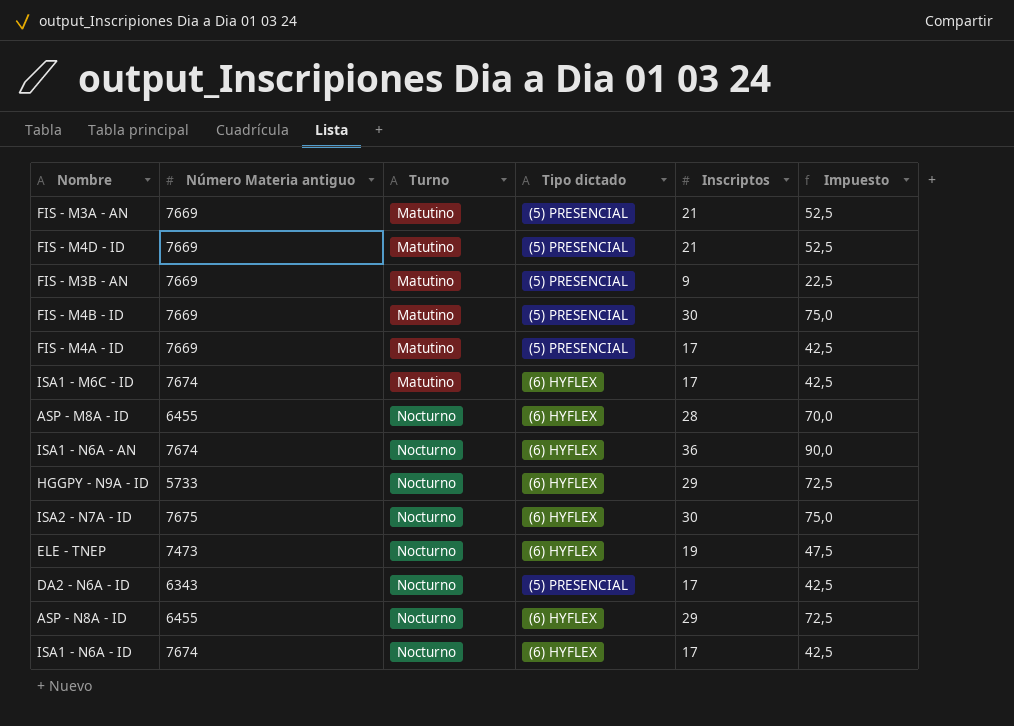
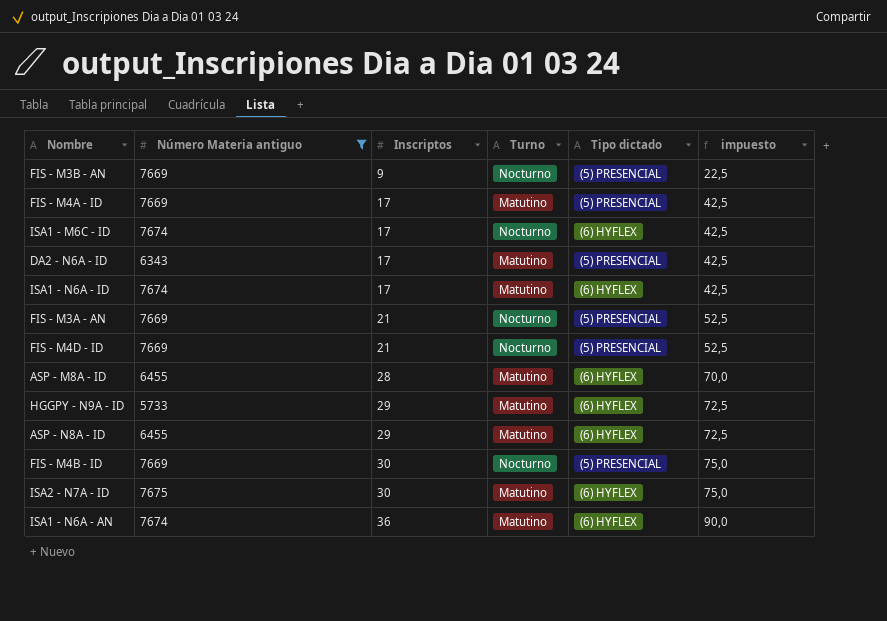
filter: none -> Número Materia antiguo != 7473
row order: Turno ascending -> Inscriptos ascending
column Inscriptos | position: 5 -> 3
column name: Impuesto -> impuesto
FIS - M3B - AN | Turno: Matutino -> Nocturno
ISA1 - M6C - ID | Turno: Matutino -> Nocturno
DA2 - N6A - ID | Turno: Nocturno -> Matutino
ISA1 - N6A - ID | Turno: Nocturno -> Matutino
FIS - M3A - AN | Turno: Matutino -> Nocturno
FIS - M4D - ID | Turno: Matutino -> Nocturno
ASP - M8A - ID | Turno: Nocturno -> Matutino
HGGPY - N9A - ID | Turno: Nocturno -> Matutino
ASP - N8A - ID | Turno: Nocturno -> Matutino
FIS - M4B - ID | Turno: Matutino -> Nocturno
ISA2 - N7A - ID | Turno: Nocturno -> Matutino
ISA1 - N6A - AN | Turno: Nocturno -> Matutino

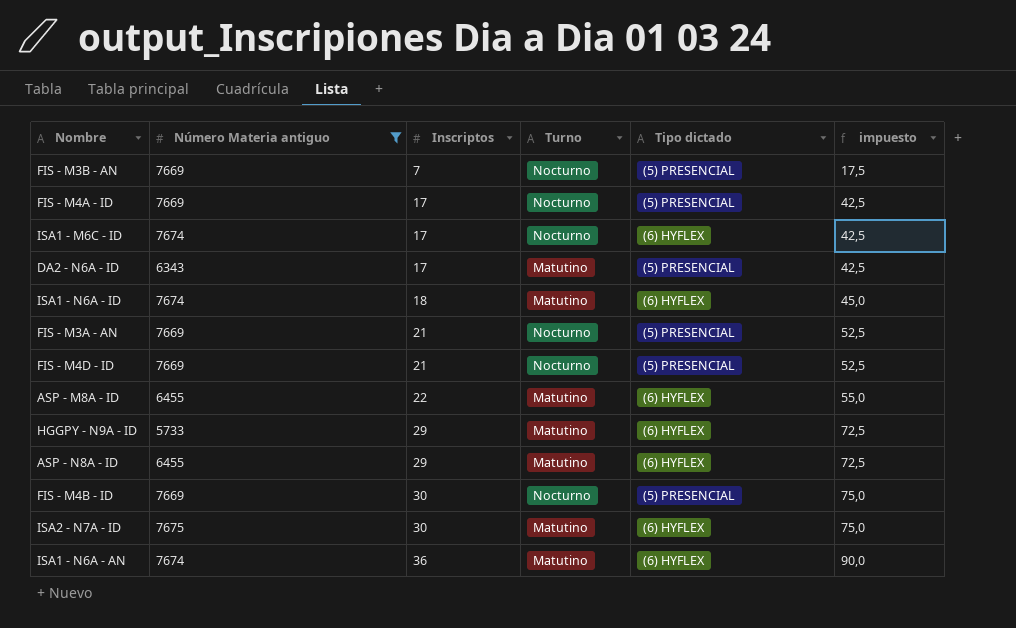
FIS - M3B - AN | Inscriptos: 9 -> 7
FIS - M3B - AN | impuesto: 22,5 -> 17,5
FIS - M4A - ID | Turno: Matutino -> Nocturno
ISA1 - N6A - ID | Inscriptos: 17 -> 18
ISA1 - N6A - ID | impuesto: 42,5 -> 45,0
ASP - M8A - ID | Inscriptos: 28 -> 22
ASP - M8A - ID | impuesto: 70,0 -> 55,0

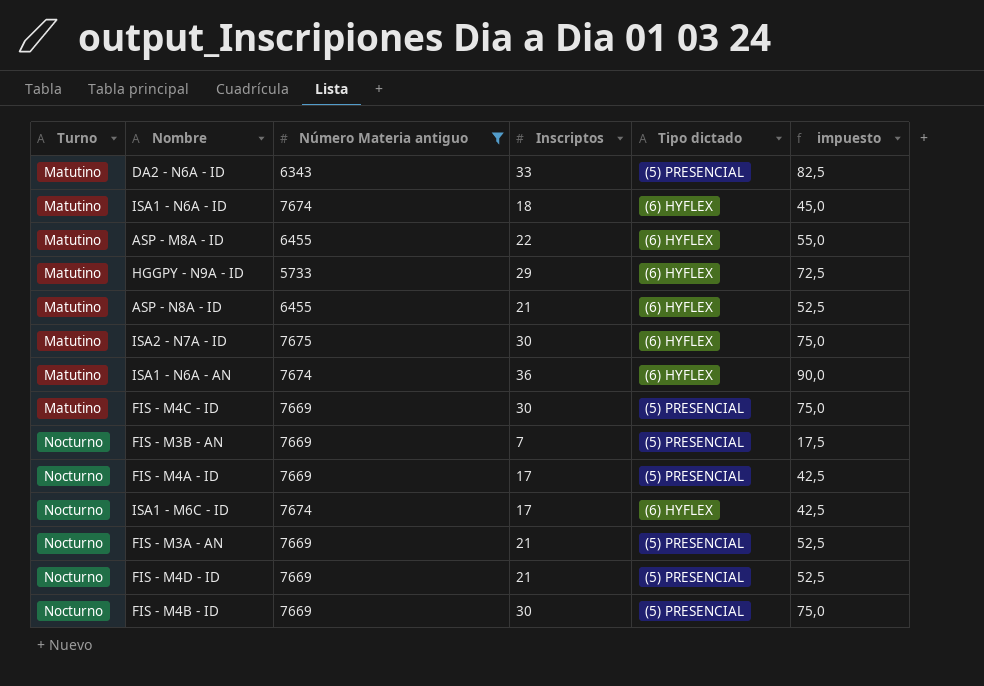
row order: Inscriptos ascending -> Turno ascending
column Turno | position: 4 -> 1
DA2 - N6A - ID | Inscriptos: 17 -> 33
DA2 - N6A - ID | impuesto: 42,5 -> 82,5
ASP - N8A - ID | Inscriptos: 29 -> 21
ASP - N8A - ID | impuesto: 72,5 -> 52,5
row FIS - M4C - ID: none -> Matutino | 7669 | 30 | (5) PRESENCIAL | 75,0

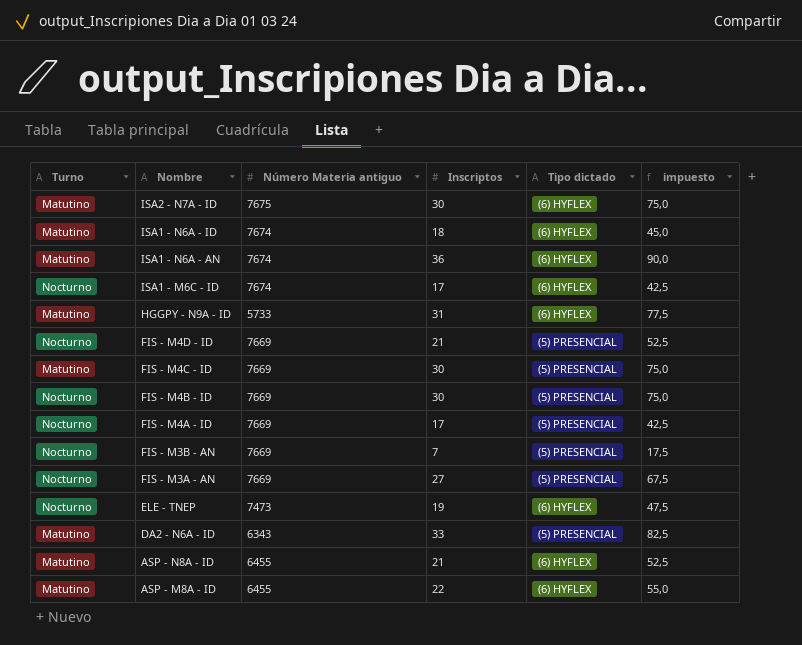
filter: Número Materia antiguo != 7473 -> none
row order: Turno ascending -> Nombre descending
HGGPY - N9A - ID | Inscriptos: 29 -> 31
HGGPY - N9A - ID | impuesto: 72,5 -> 77,5
FIS - M3A - AN | Inscriptos: 21 -> 27
FIS - M3A - AN | impuesto: 52,5 -> 67,5

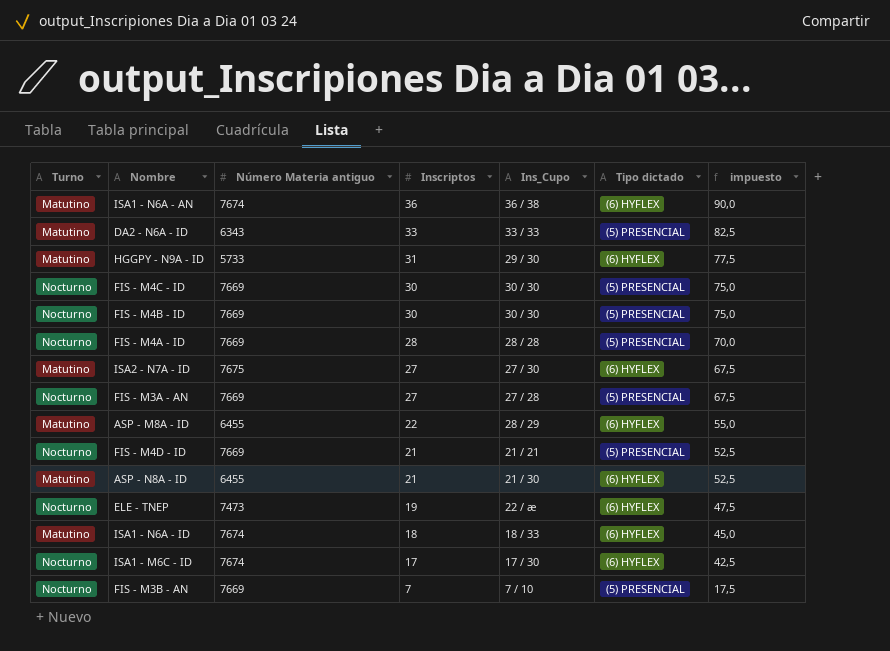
row order: Nombre descending -> Inscriptos descending
column Ins_Cupo | position: none -> 5
FIS - M4C - ID | Turno: Matutino -> Nocturno
FIS - M4A - ID | Inscriptos: 17 -> 28
FIS - M4A - ID | impuesto: 42,5 -> 70,0
ISA2 - N7A - ID | Inscriptos: 30 -> 27
ISA2 - N7A - ID | impuesto: 75,0 -> 67,5

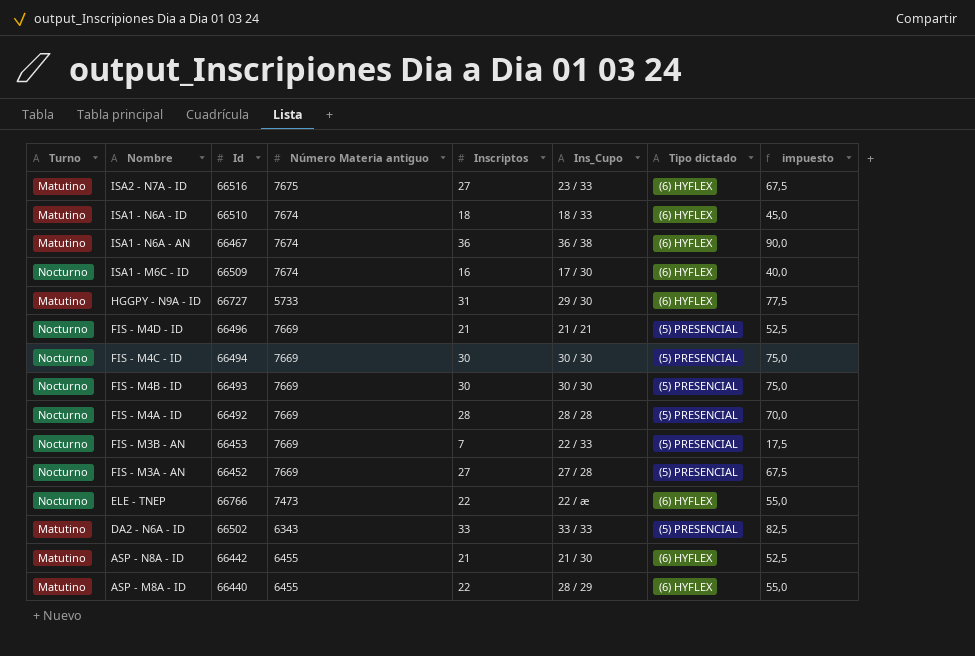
row order: Inscriptos descending -> Nombre descending
column Id | position: none -> 3
ISA2 - N7A - ID | Ins_Cupo: 27 / 30 -> 23 / 33
ISA1 - M6C - ID | Inscriptos: 17 -> 16
ISA1 - M6C - ID | impuesto: 42,5 -> 40,0
FIS - M3B - AN | Ins_Cupo: 7 / 10 -> 22 / 33
ELE - TNEP | Inscriptos: 19 -> 22
ELE - TNEP | impuesto: 47,5 -> 55,0

